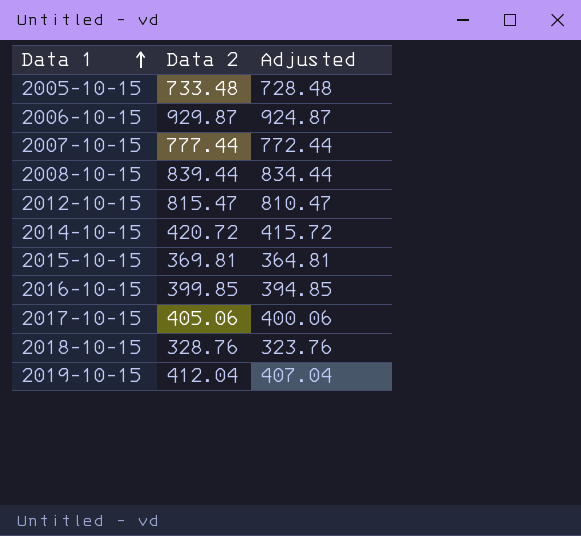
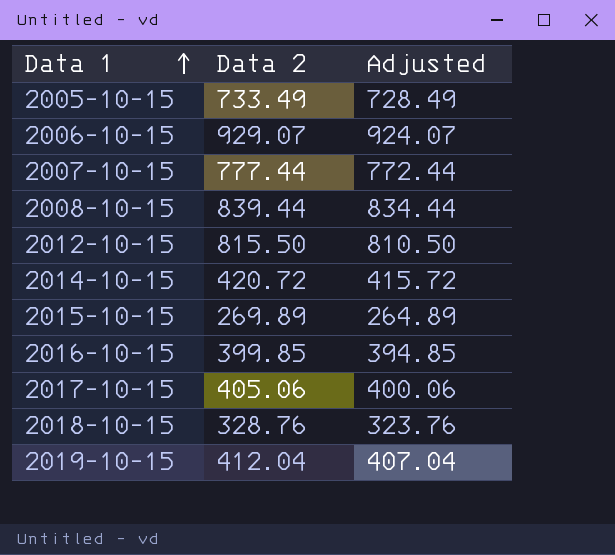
2005-10-15 | Data 2: 733.48 -> 733.49
2005-10-15 | Adjusted: 728.48 -> 728.49
2006-10-15 | Data 2: 929.87 -> 929.07
2006-10-15 | Adjusted: 924.87 -> 924.07
2012-10-15 | Data 2: 815.47 -> 815.50
2012-10-15 | Adjusted: 810.47 -> 810.50
2015-10-15 | Data 2: 369.81 -> 269.89
2015-10-15 | Adjusted: 364.81 -> 264.89

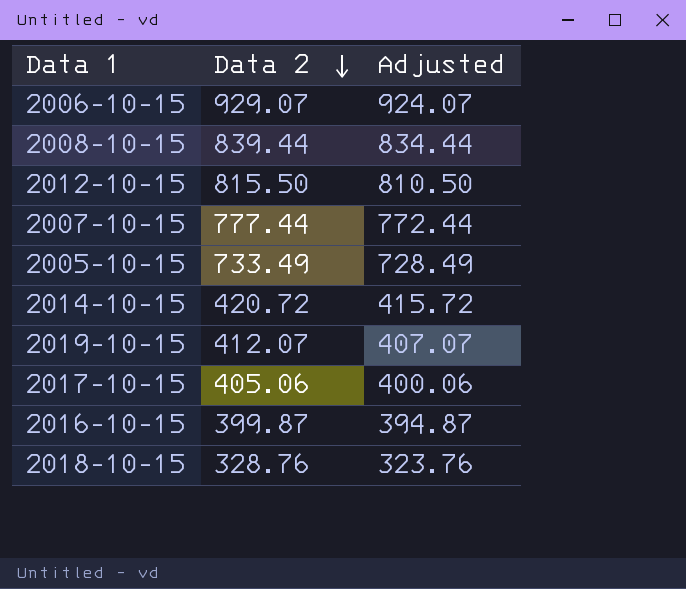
row order: Data 1 ascending -> Data 2 descending
row 2015-10-15: 269.89 | 264.89 -> none
2019-10-15 | Data 2: 412.04 -> 412.07
2019-10-15 | Adjusted: 407.04 -> 407.07
2016-10-15 | Data 2: 399.85 -> 399.87
2016-10-15 | Adjusted: 394.85 -> 394.87

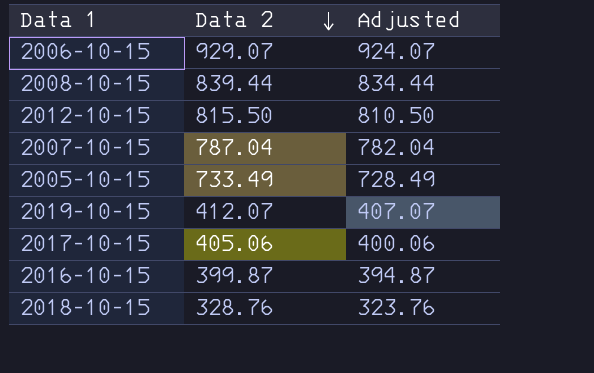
row 2014-10-15: 420.72 | 415.72 -> none
2007-10-15 | Data 2: 777.44 -> 787.04
2007-10-15 | Adjusted: 772.44 -> 782.04

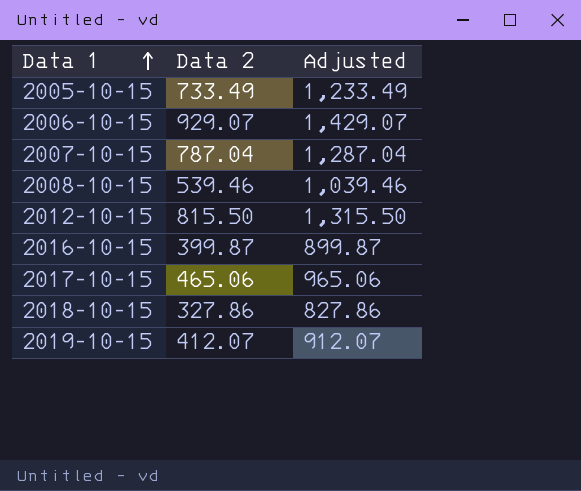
row order: Data 2 descending -> Data 1 ascending
column Adjusted | formula: [Data 2] - 5 -> [Data 2] + 500
2008-10-15 | Data 2: 839.44 -> 539.46
2017-10-15 | Data 2: 405.06 -> 465.06
2018-10-15 | Data 2: 328.76 -> 327.86

